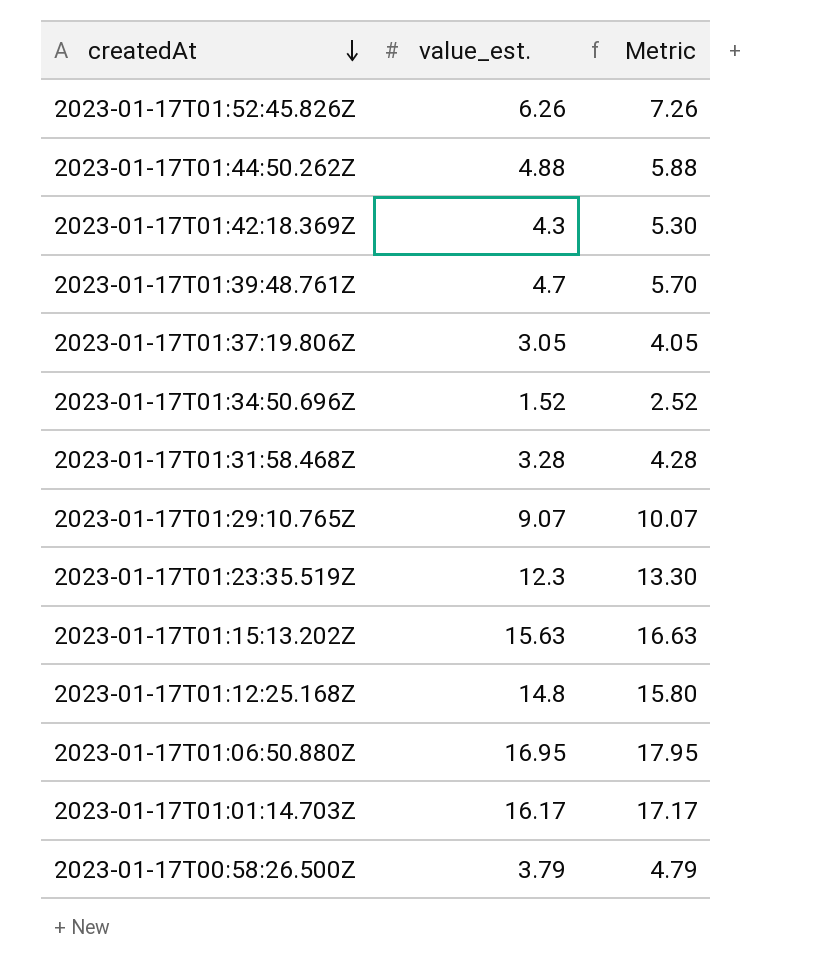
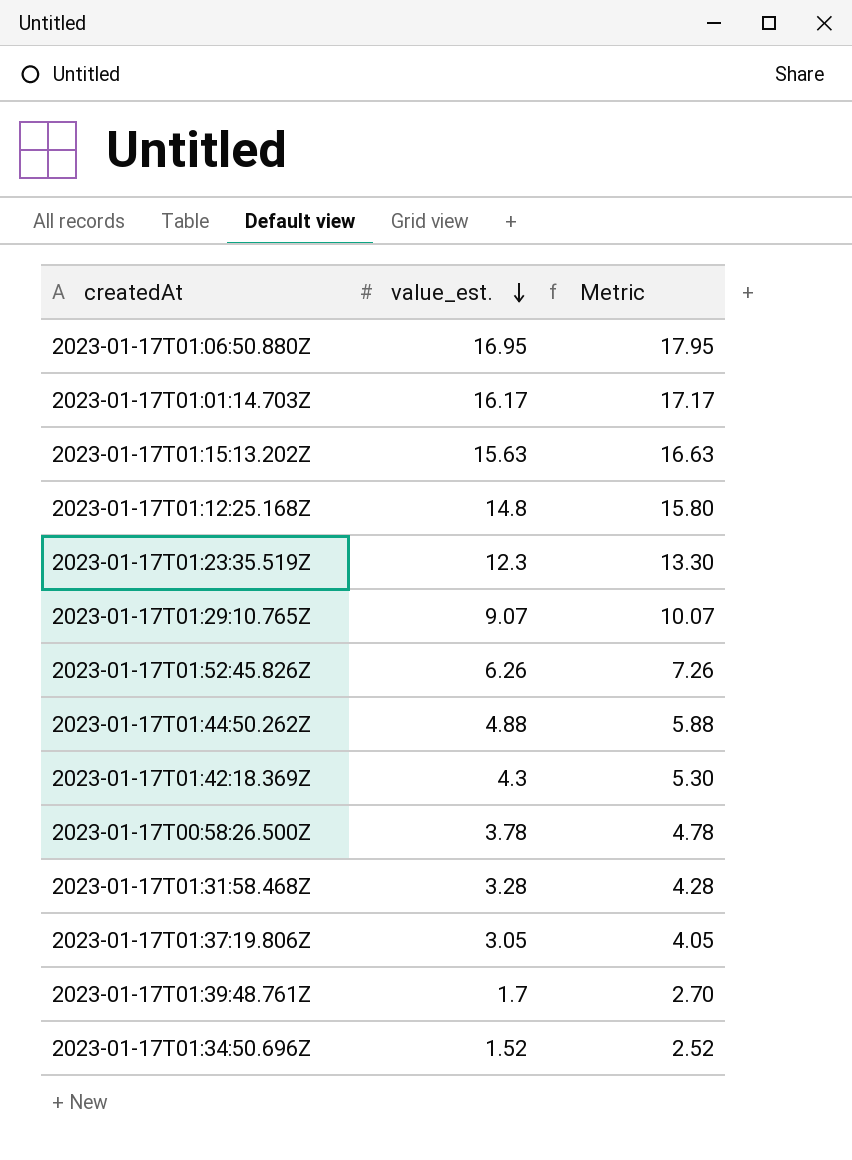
row order: createdAt descending -> value_est. descending
2023-01-17T00:58:26.500Z | value_est.: 3.79 -> 3.78
2023-01-17T00:58:26.500Z | Metric: 4.79 -> 4.78
2023-01-17T01:39:48.761Z | value_est.: 4.7 -> 1.7
2023-01-17T01:39:48.761Z | Metric: 5.70 -> 2.70

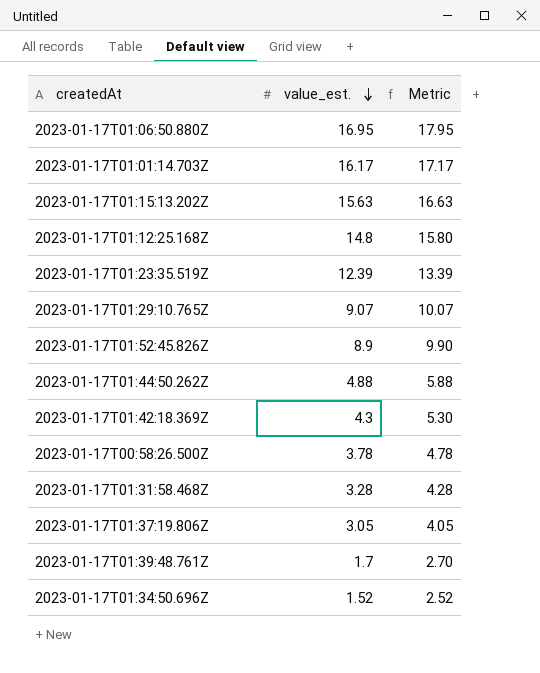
2023-01-17T01:23:35.519Z | value_est.: 12.3 -> 12.39
2023-01-17T01:23:35.519Z | Metric: 13.30 -> 13.39
2023-01-17T01:52:45.826Z | value_est.: 6.26 -> 8.9
2023-01-17T01:52:45.826Z | Metric: 7.26 -> 9.90

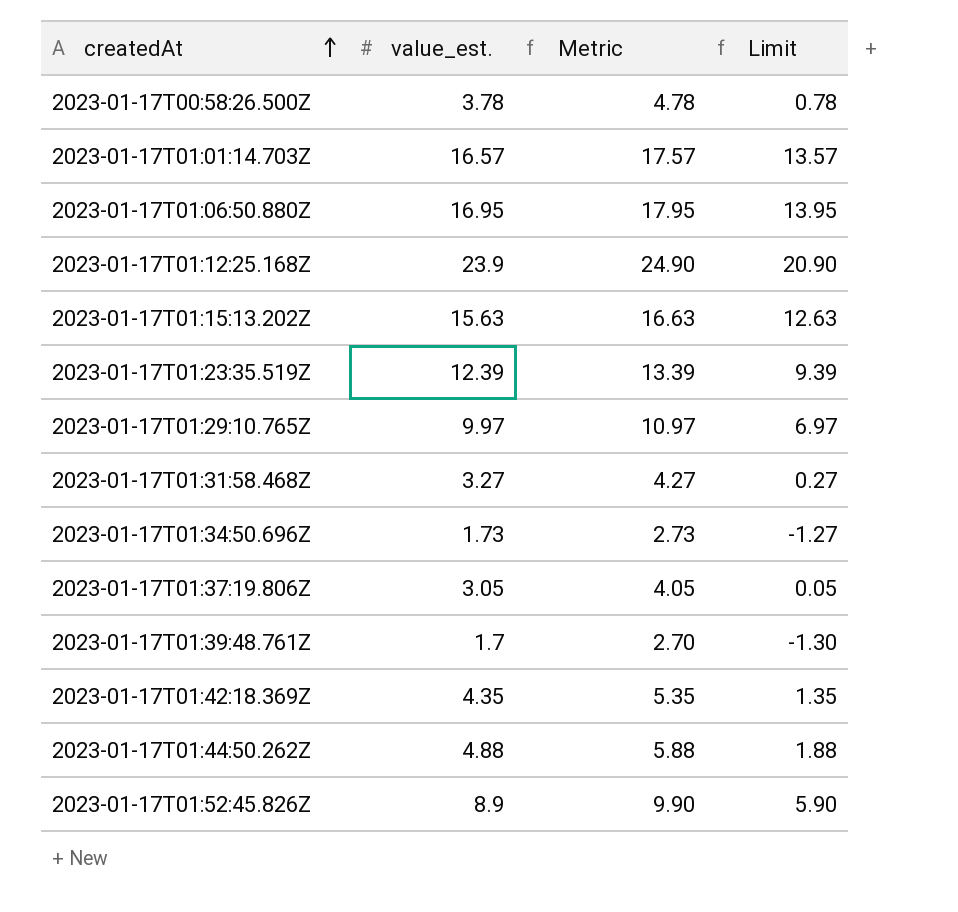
row order: value_est. descending -> createdAt ascending
column Limit | formula: none -> [value_est.] - 3
2023-01-17T01:01:14.703Z | value_est.: 16.17 -> 16.57
2023-01-17T01:01:14.703Z | Metric: 17.17 -> 17.57
2023-01-17T01:12:25.168Z | value_est.: 14.8 -> 23.9
2023-01-17T01:12:25.168Z | Metric: 15.80 -> 24.90
2023-01-17T01:29:10.765Z | value_est.: 9.07 -> 9.97
2023-01-17T01:29:10.765Z | Metric: 10.07 -> 10.97
2023-01-17T01:31:58.468Z | value_est.: 3.28 -> 3.27
2023-01-17T01:31:58.468Z | Metric: 4.28 -> 4.27
2023-01-17T01:34:50.696Z | value_est.: 1.52 -> 1.73
2023-01-17T01:34:50.696Z | Metric: 2.52 -> 2.73
2023-01-17T01:42:18.369Z | value_est.: 4.3 -> 4.35
2023-01-17T01:42:18.369Z | Metric: 5.30 -> 5.35

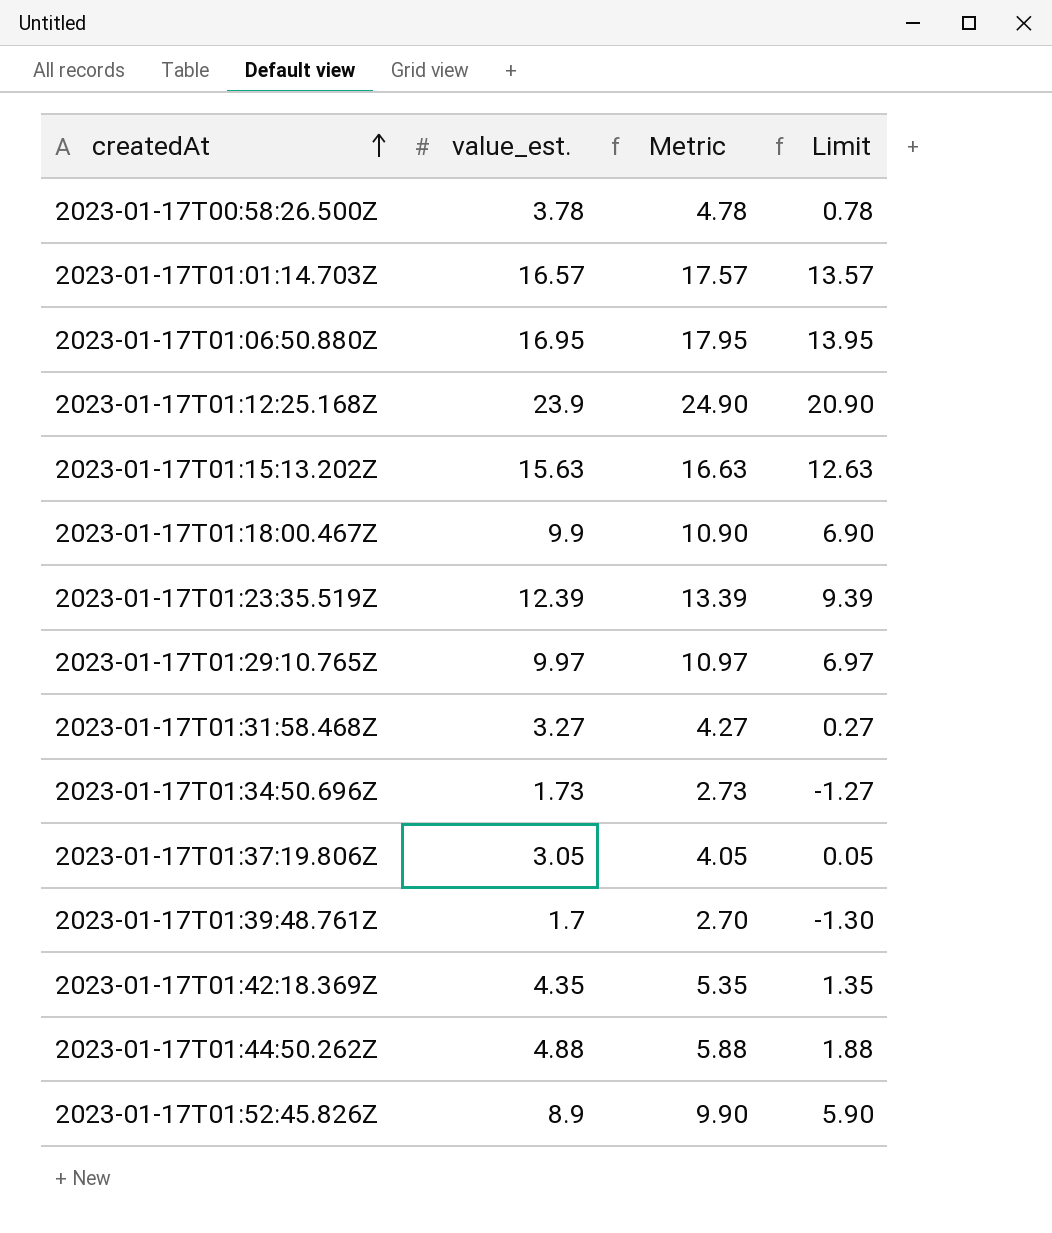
row 2023-01-17T01:18:00.467Z: none -> 9.9 | 10.90 | 6.90

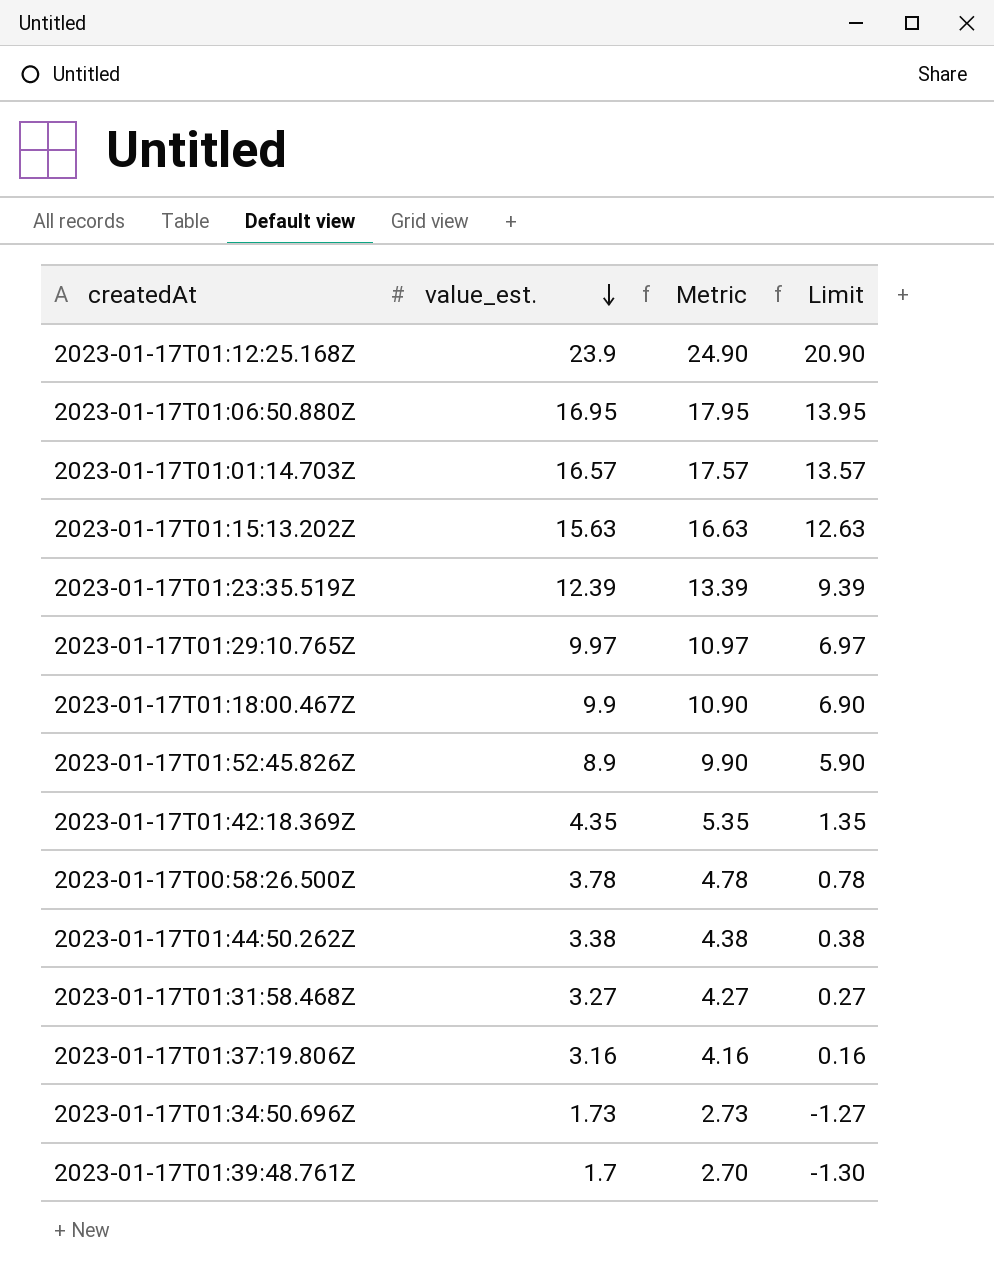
row order: createdAt ascending -> value_est. descending
2023-01-17T01:44:50.262Z | value_est.: 4.88 -> 3.38
2023-01-17T01:44:50.262Z | Metric: 5.88 -> 4.38
2023-01-17T01:44:50.262Z | Limit: 1.88 -> 0.38
2023-01-17T01:37:19.806Z | value_est.: 3.05 -> 3.16
2023-01-17T01:37:19.806Z | Metric: 4.05 -> 4.16
2023-01-17T01:37:19.806Z | Limit: 0.05 -> 0.16

